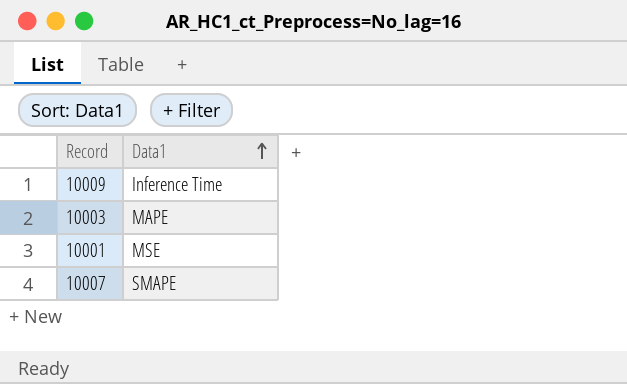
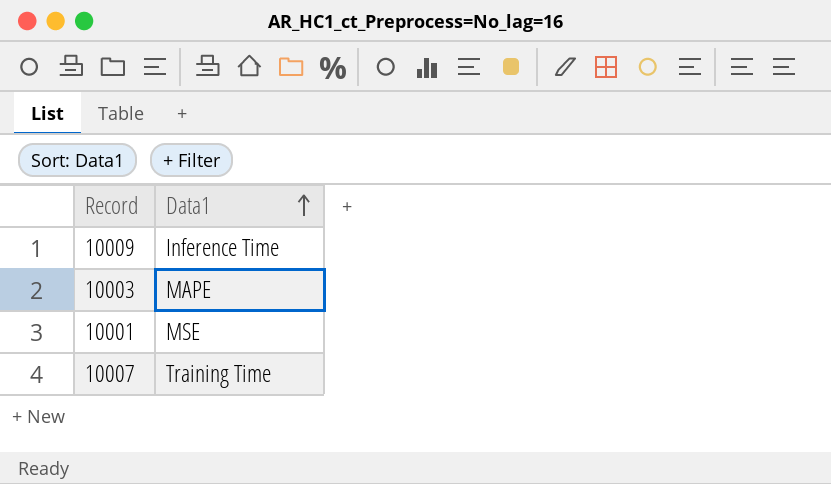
10007 | Data1: SMAPE -> Training Time

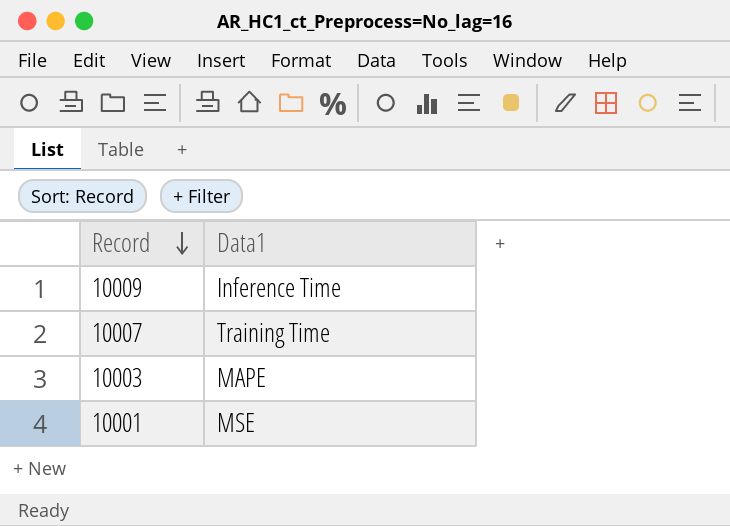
row order: Data1 ascending -> Record descending

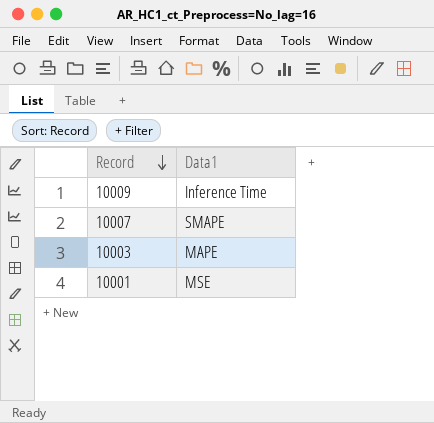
10007 | Data1: Training Time -> SMAPE

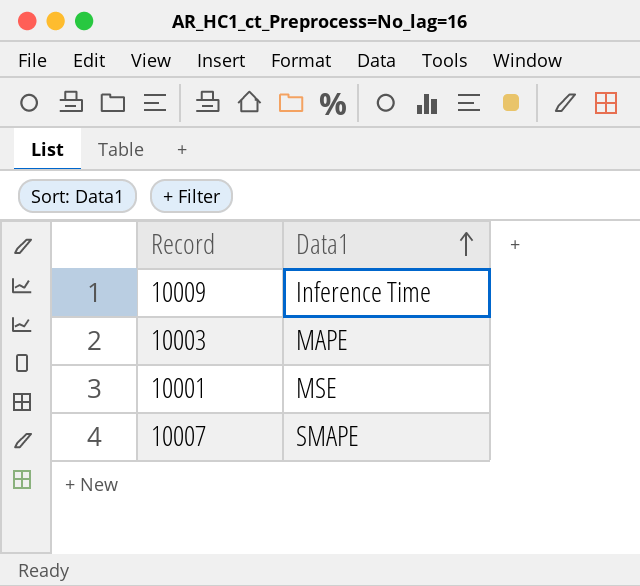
row order: Record descending -> Data1 ascending

